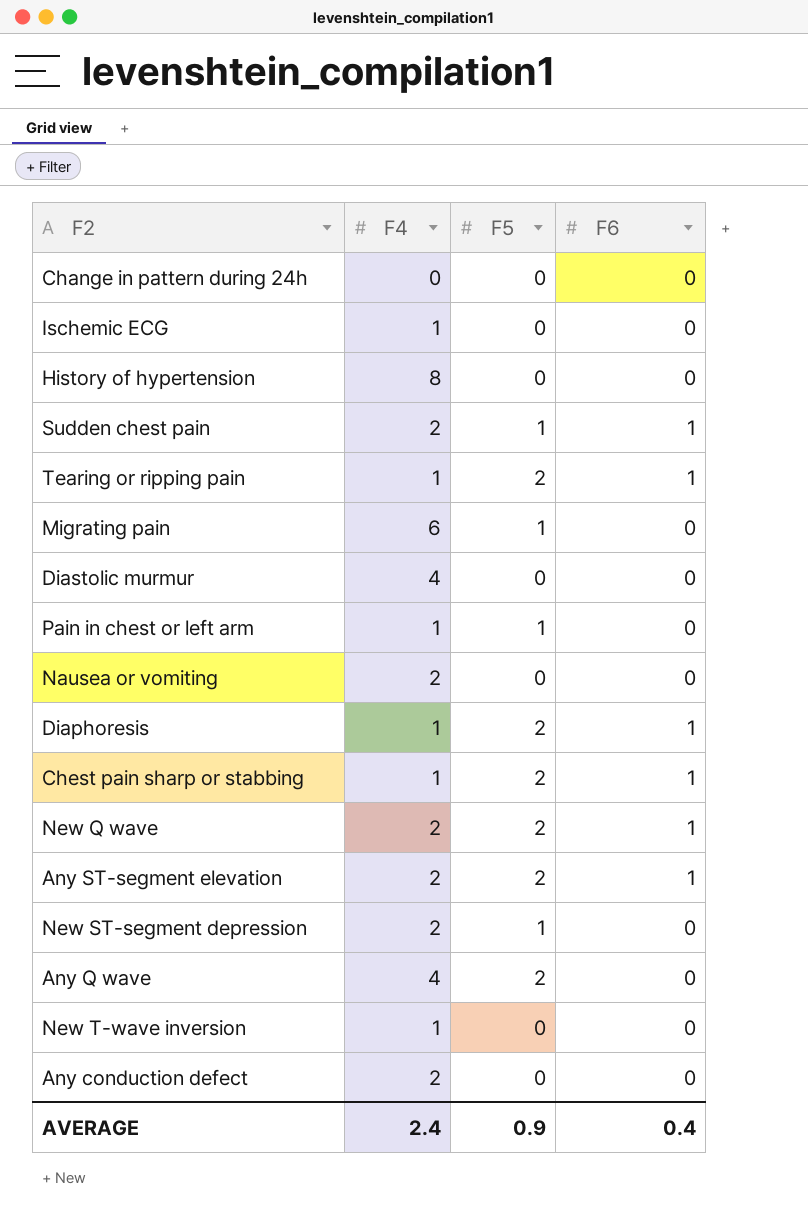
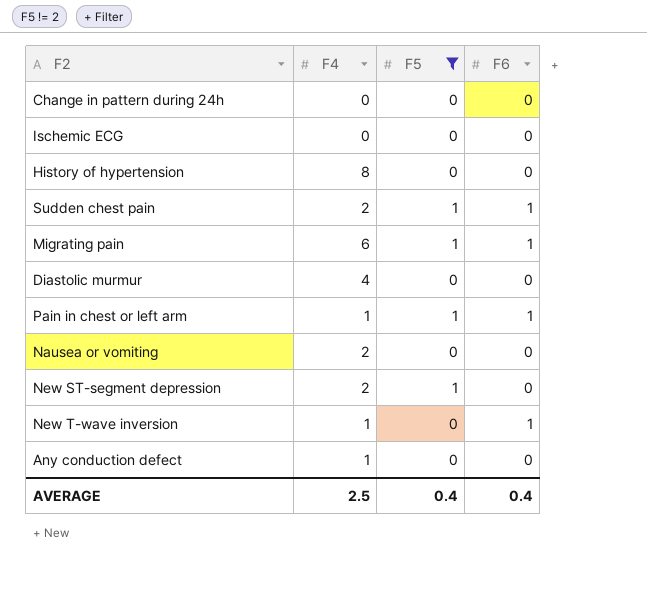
filter: none -> F5 != 2
Ischemic ECG | F4: 1 -> 0
Migrating pain | F6: 0 -> 1
Pain in chest or left arm | F6: 0 -> 1
New T-wave inversion | F6: 0 -> 1
Any conduction defect | F4: 2 -> 1
AVERAGE | F4: 2.4 -> 2.5
AVERAGE | F5: 0.9 -> 0.4

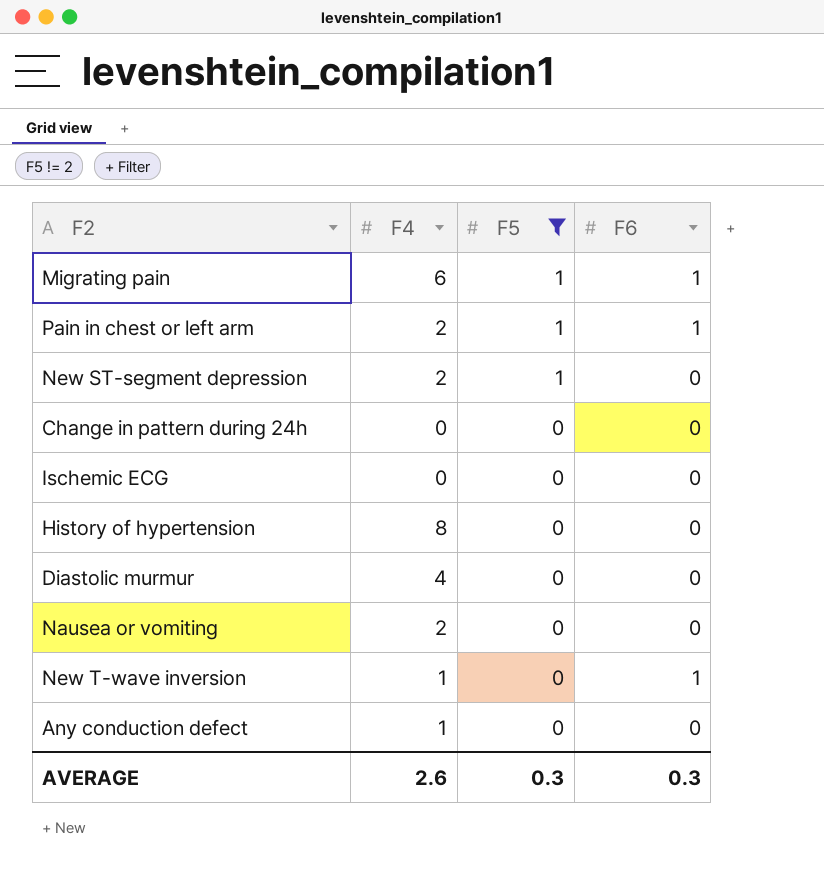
row order: none -> F5 descending
row Sudden chest pain: 2 | 1 | 1 -> none
Pain in chest or left arm | F4: 1 -> 2
AVERAGE | F4: 2.5 -> 2.6
AVERAGE | F5: 0.4 -> 0.3
AVERAGE | F6: 0.4 -> 0.3

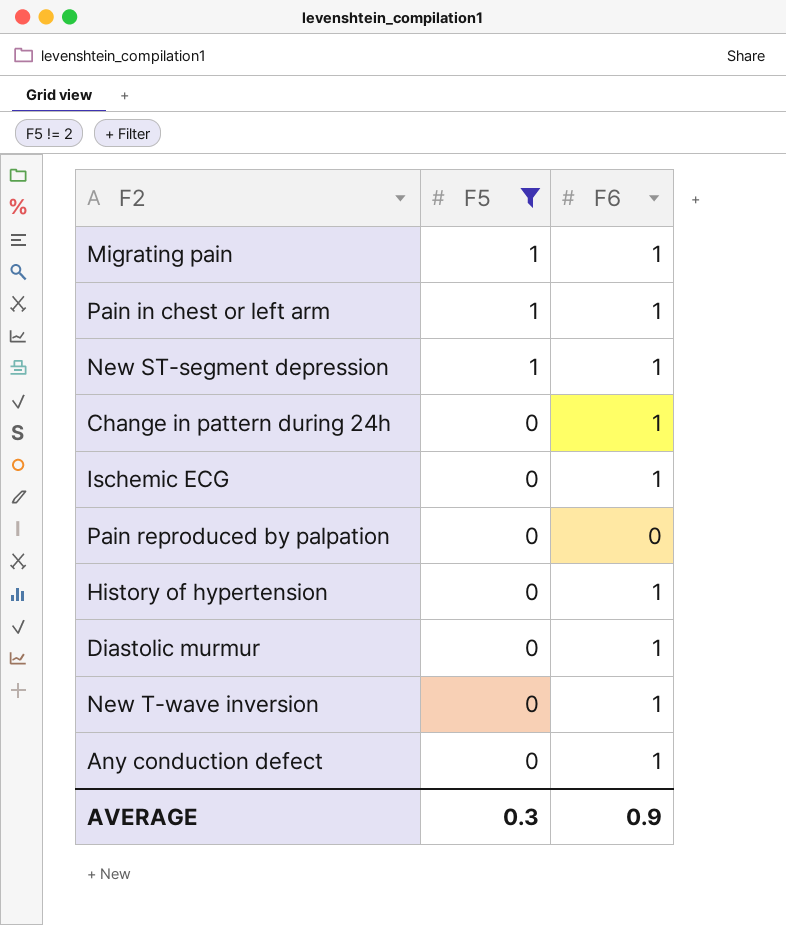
column F4 | position: 2 -> none
row Nausea or vomiting: 2 | 0 | 0 -> none
New ST-segment depression | F6: 0 -> 1
Change in pattern during 24h | F6: 0 -> 1
Ischemic ECG | F6: 0 -> 1
row Pain reproduced by palpation: none -> 0 | 0
History of hypertension | F6: 0 -> 1
Diastolic murmur | F6: 0 -> 1
Any conduction defect | F6: 0 -> 1
AVERAGE | F6: 0.3 -> 0.9

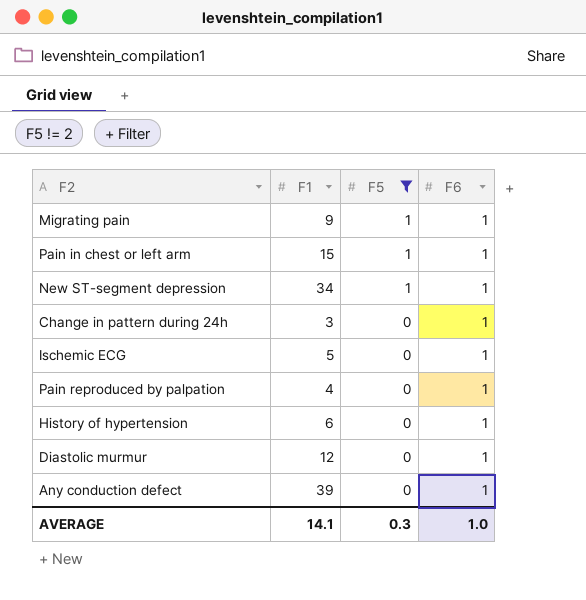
column F1 | position: none -> 2
row New T-wave inversion: 0 | 1 -> none
Pain reproduced by palpation | F6: 0 -> 1
AVERAGE | F6: 0.9 -> 1.0

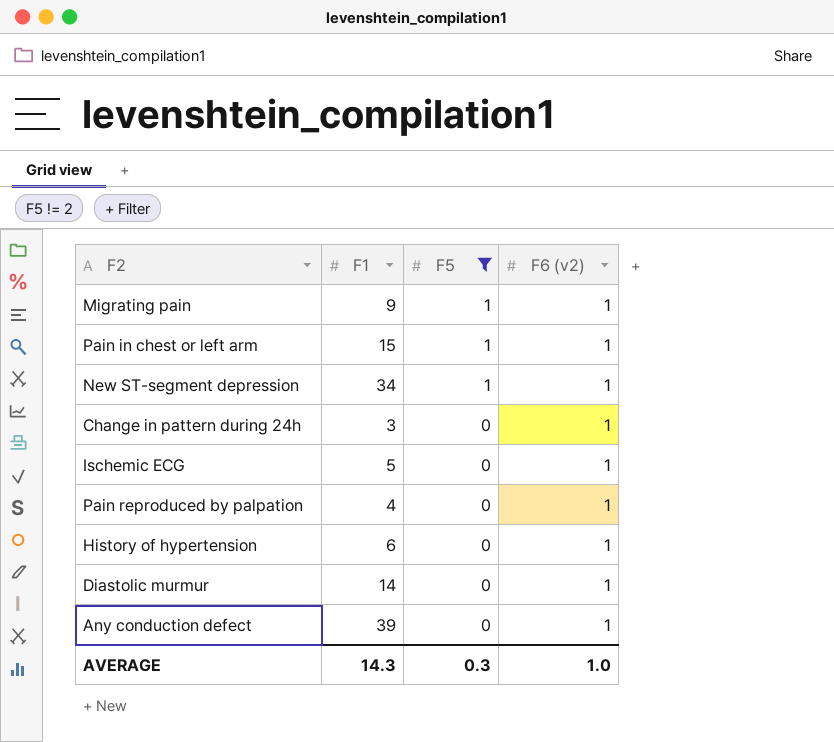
column name: F6 -> F6 (v2)
Diastolic murmur | F1: 12 -> 14
AVERAGE | F1: 14.1 -> 14.3

